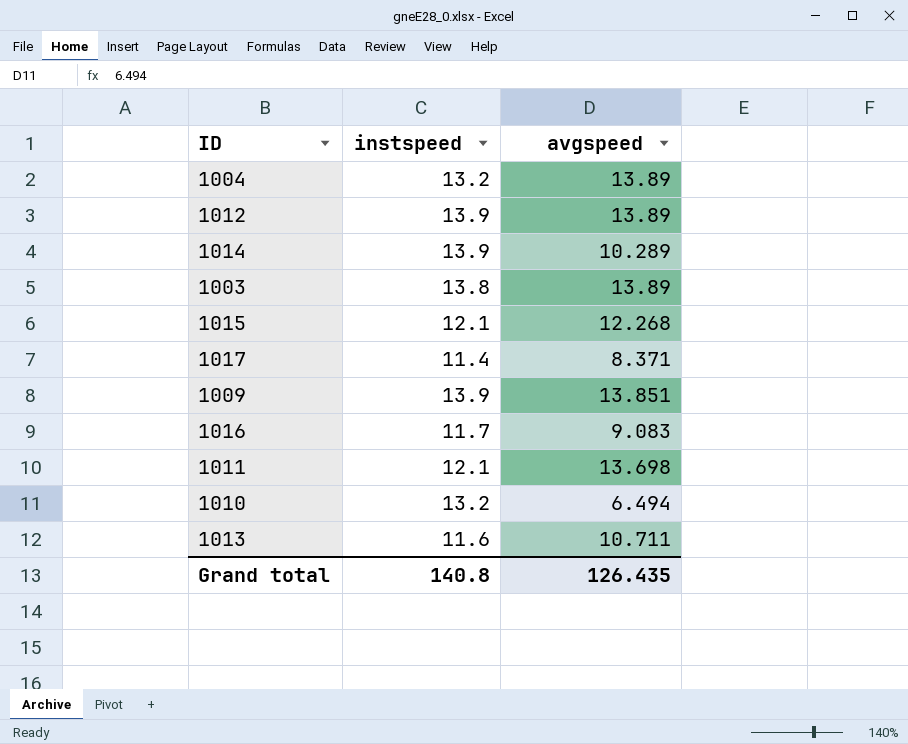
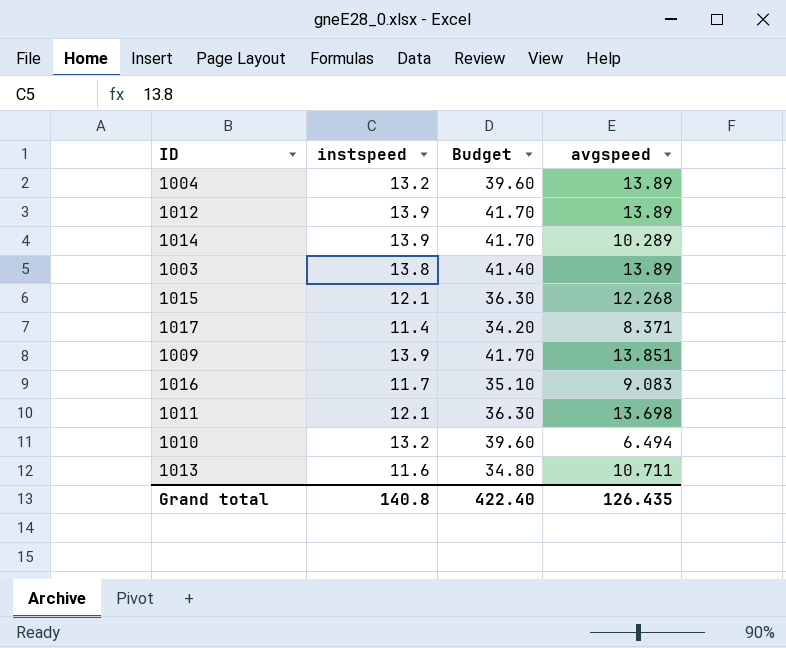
column Budget | formula: none -> [instspeed] * 3

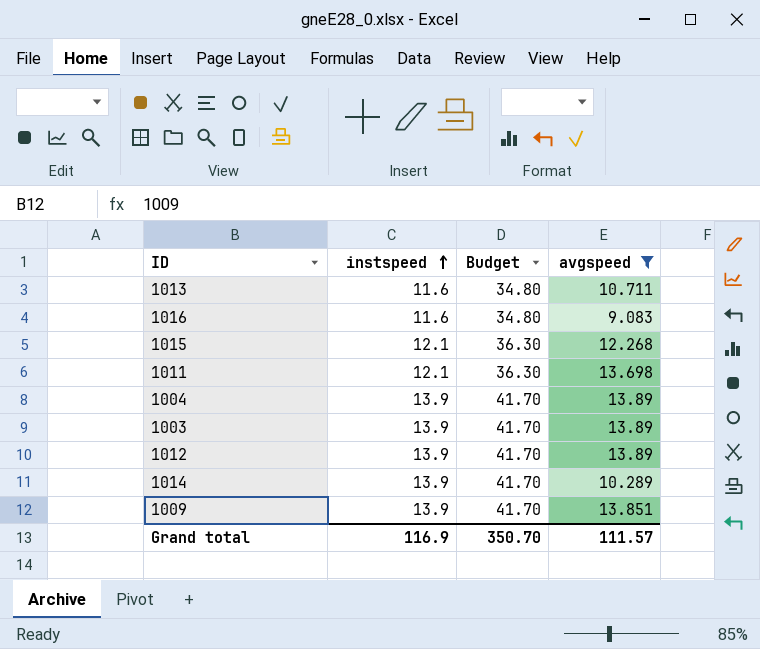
filter: none -> avgspeed >= 9.083
row order: none -> instspeed ascending
1016 | instspeed: 11.7 -> 11.6
1016 | Budget: 35.10 -> 34.80
1004 | instspeed: 13.2 -> 13.9
1004 | Budget: 39.60 -> 41.70
1003 | instspeed: 13.8 -> 13.9
1003 | Budget: 41.40 -> 41.70
Grand total | instspeed: 140.8 -> 116.9
Grand total | Budget: 422.40 -> 350.70
Grand total | avgspeed: 126.435 -> 111.57

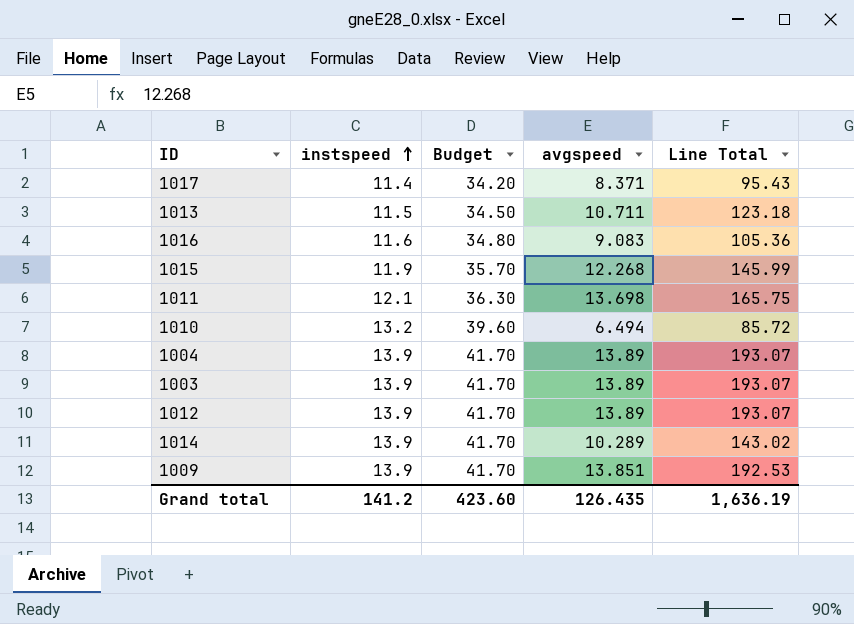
filter: avgspeed >= 9.083 -> none
column Line Total | formula: none -> [instspeed] * [avgspeed]
1013 | instspeed: 11.6 -> 11.5
1013 | Budget: 34.80 -> 34.50
1015 | instspeed: 12.1 -> 11.9
1015 | Budget: 36.30 -> 35.70
Grand total | instspeed: 116.9 -> 141.2
Grand total | Budget: 350.70 -> 423.60
Grand total | avgspeed: 111.57 -> 126.435

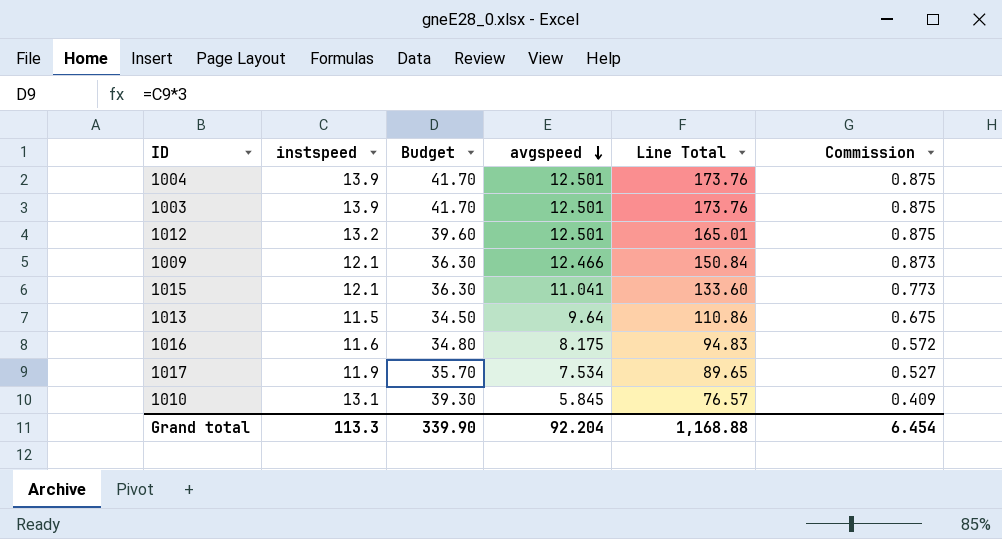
row order: instspeed ascending -> avgspeed descending
column Commission | formula: none -> [avgspeed] * 0.07
row 1011: 12.1 | 36.30 | 13.698 | 165.75 -> none
row 1014: 13.9 | 41.70 | 10.289 | 143.02 -> none
1004 | avgspeed: 13.89 -> 12.501
1004 | Line Total: 193.07 -> 173.76
1003 | avgspeed: 13.89 -> 12.501
1003 | Line Total: 193.07 -> 173.76
1012 | instspeed: 13.9 -> 13.2
1012 | Budget: 41.70 -> 39.60
1012 | avgspeed: 13.89 -> 12.501
1012 | Line Total: 193.07 -> 165.01
1009 | instspeed: 13.9 -> 12.1
1009 | Budget: 41.70 -> 36.30
1009 | avgspeed: 13.851 -> 12.466
1009 | Line Total: 192.53 -> 150.84
1015 | instspeed: 11.9 -> 12.1
1015 | Budget: 35.70 -> 36.30
1015 | avgspeed: 12.268 -> 11.041
1015 | Line Total: 145.99 -> 133.60
1013 | avgspeed: 10.711 -> 9.64
1013 | Line Total: 123.18 -> 110.86
1016 | avgspeed: 9.083 -> 8.175
1016 | Line Total: 105.36 -> 94.83
1017 | instspeed: 11.4 -> 11.9
1017 | Budget: 34.20 -> 35.70
1017 | avgspeed: 8.371 -> 7.534
1017 | Line Total: 95.43 -> 89.65
1010 | instspeed: 13.2 -> 13.1
1010 | Budget: 39.60 -> 39.30
1010 | avgspeed: 6.494 -> 5.845
1010 | Line Total: 85.72 -> 76.57
Grand total | instspeed: 141.2 -> 113.3
Grand total | Budget: 423.60 -> 339.90
Grand total | avgspeed: 126.435 -> 92.204
Grand total | Line Total: 1,636.19 -> 1,168.88

